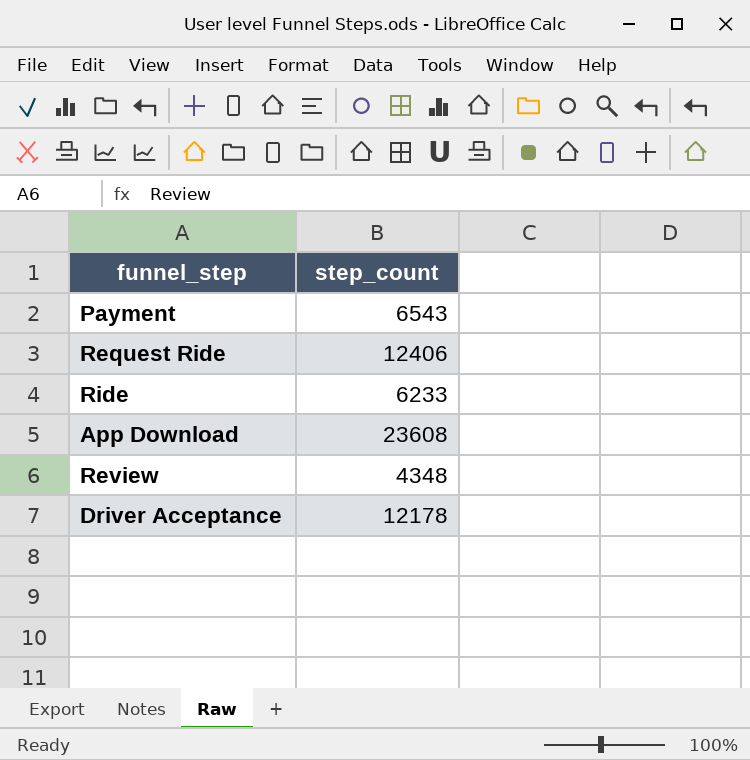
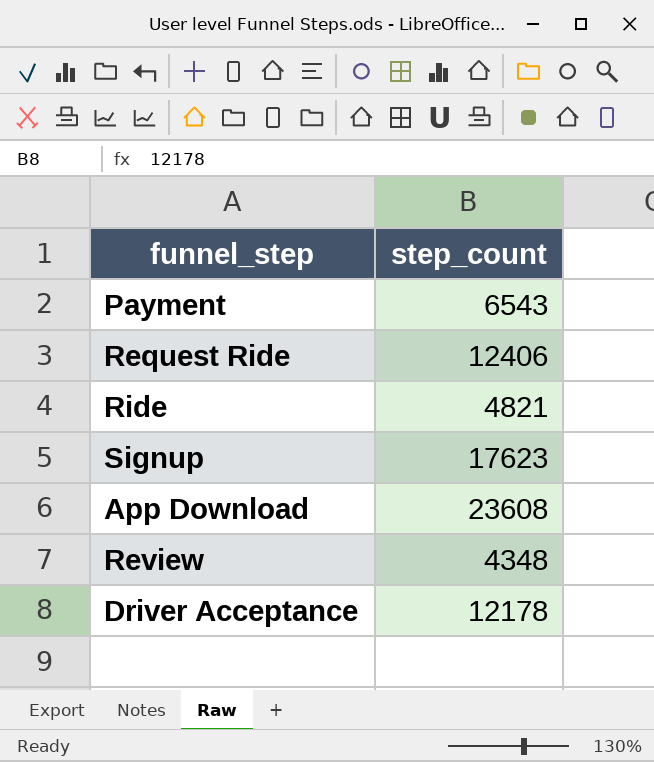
Ride | step_count: 6233 -> 4821
row Signup: none -> 17623

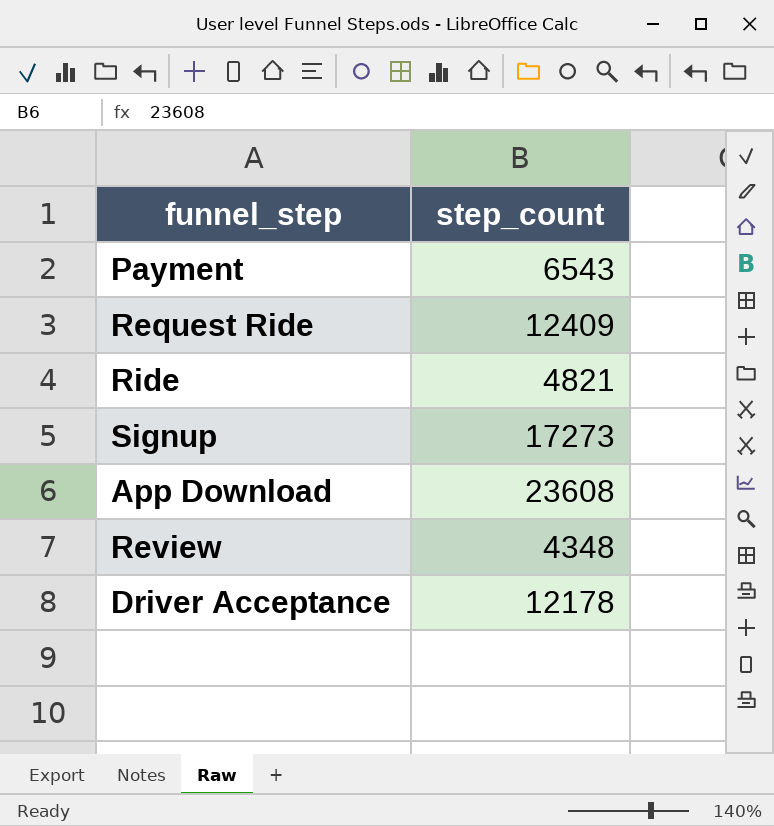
Request Ride | step_count: 12406 -> 12409
Signup | step_count: 17623 -> 17273

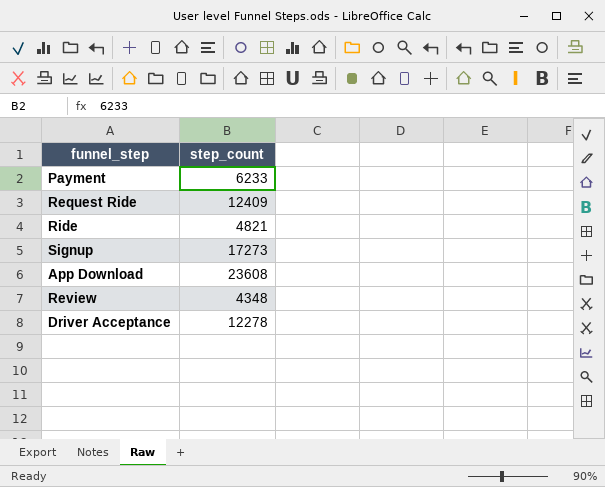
Payment | step_count: 6543 -> 6233
Driver Acceptance | step_count: 12178 -> 12278

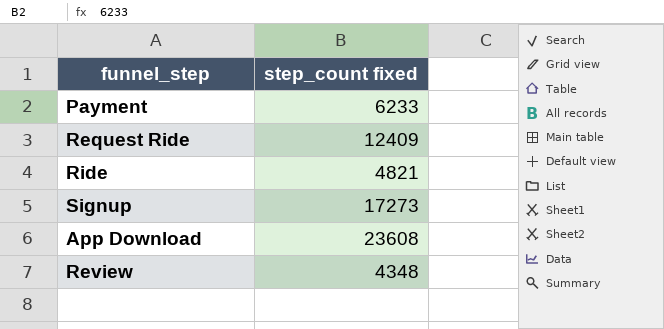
column name: step_count -> step_count fixed
row Driver Acceptance: 12278 -> none

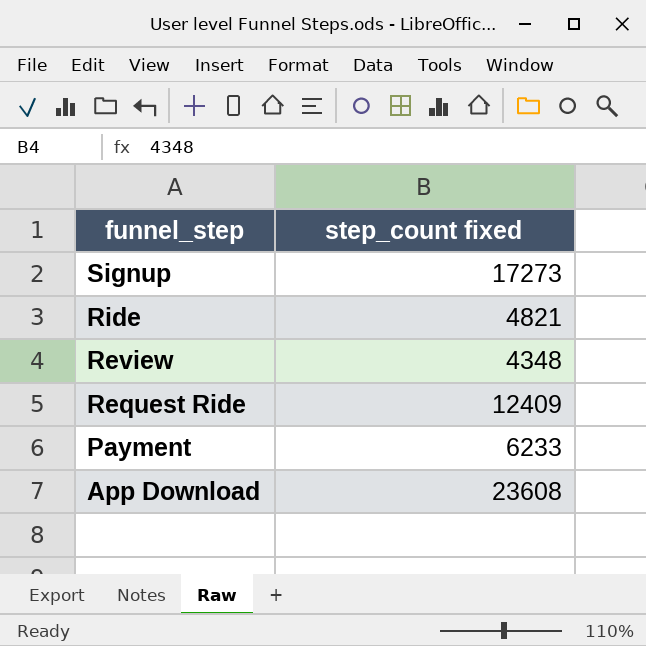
row order: none -> funnel_step descending

